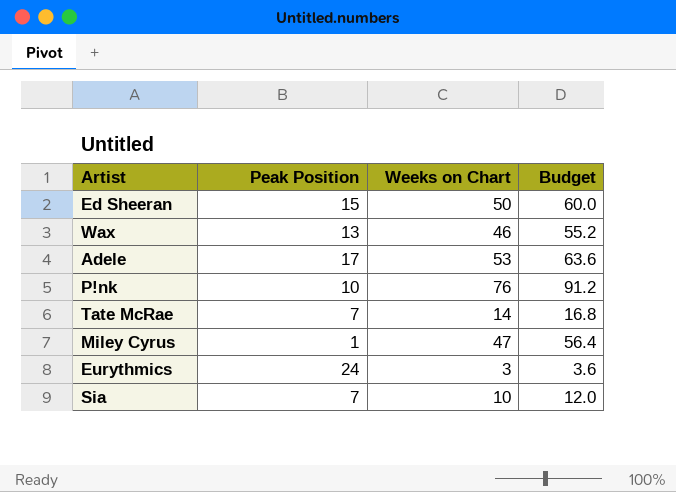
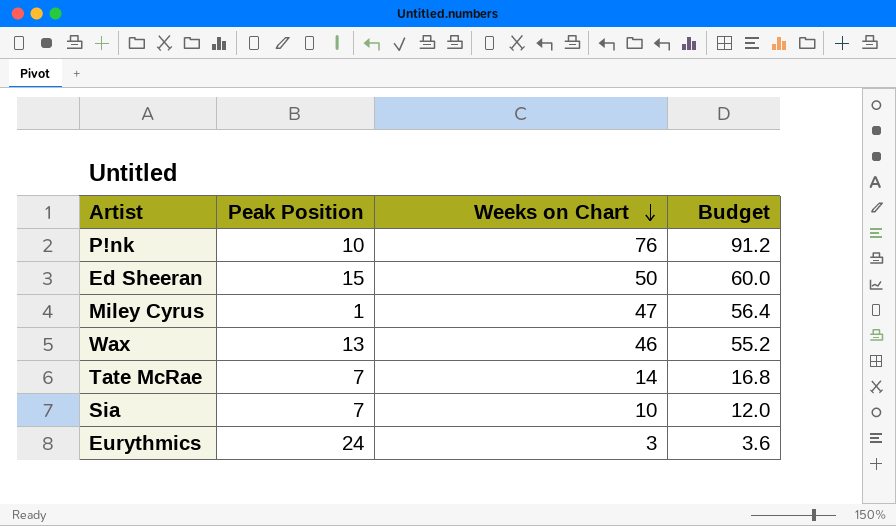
row order: none -> Weeks on Chart descending
row Adele: 17 | 53 | 63.6 -> none

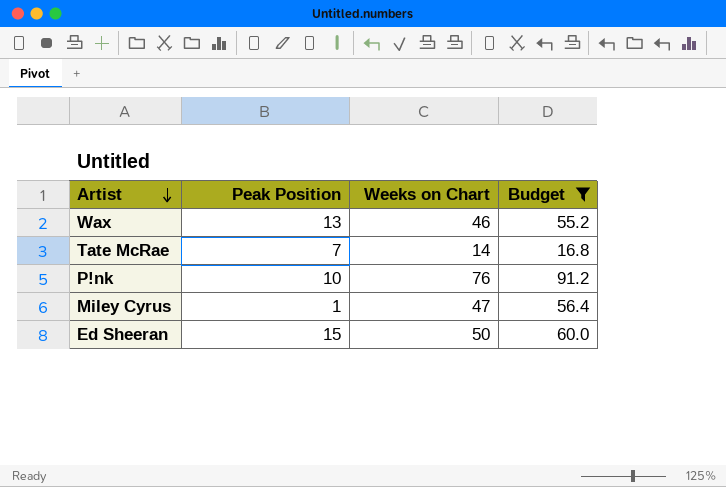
filter: none -> Budget >= 16.8
row order: Weeks on Chart descending -> Artist descending

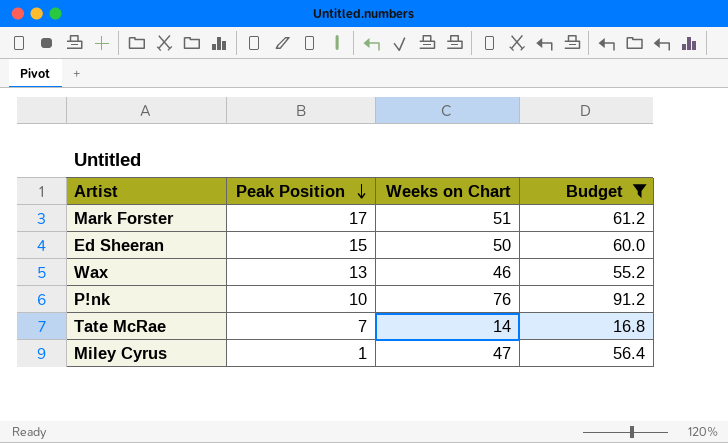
row order: Artist descending -> Peak Position descending
row Mark Forster: none -> 17 | 51 | 61.2

